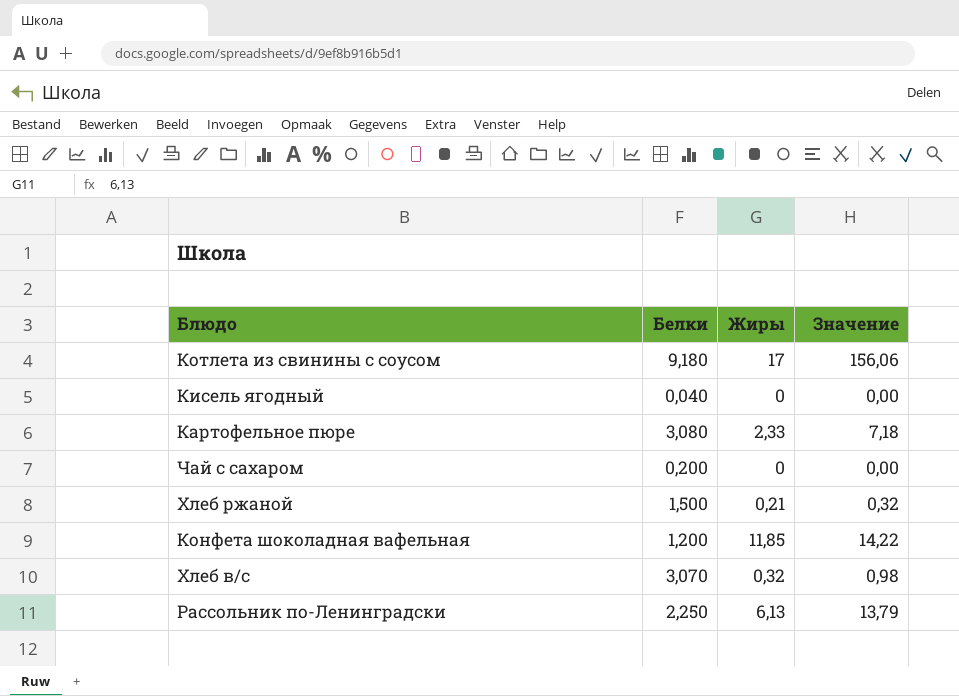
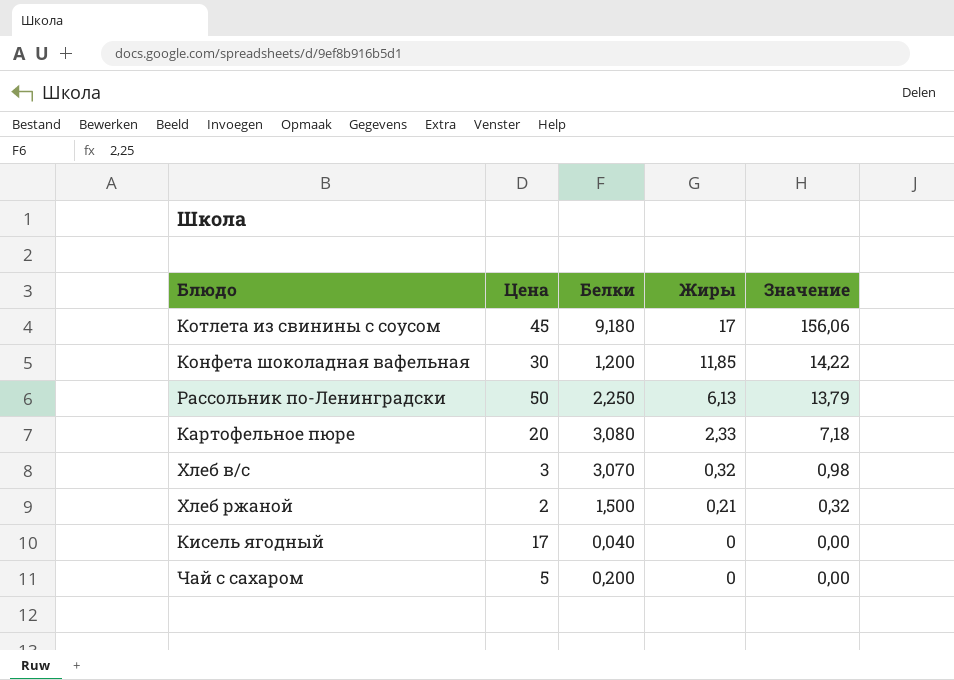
row order: none -> Жиры descending
column Цена | position: none -> 2

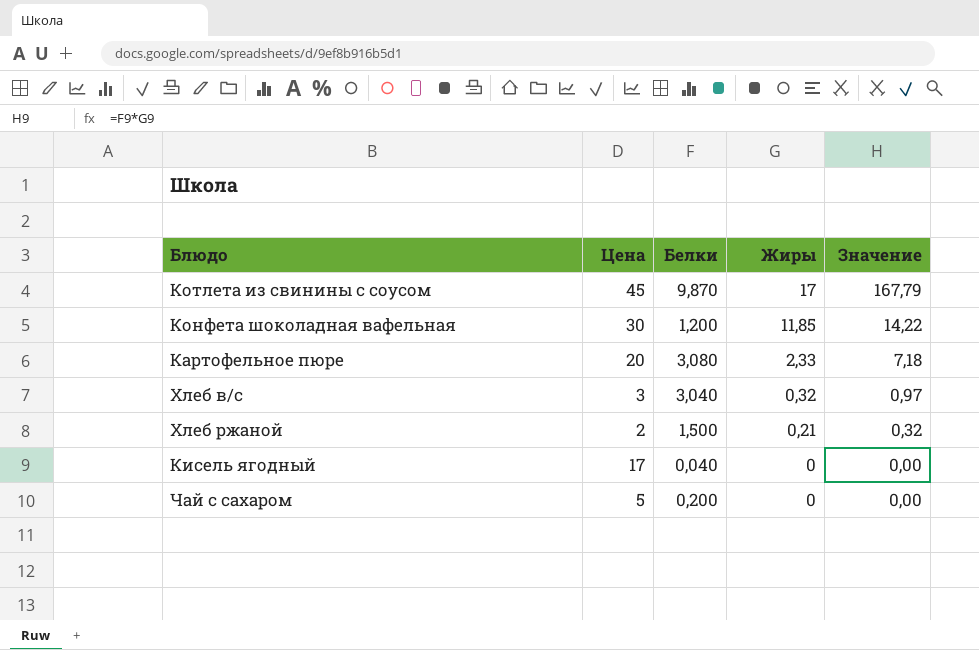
row Рассольник по-Ленинградски: 50 | 2,250 | 6,13 | 13,79 -> none
Котлета из свинины с соусом | Белки: 9,180 -> 9,870
Котлета из свинины с соусом | Значение: 156,06 -> 167,79
Хлеб в/с | Белки: 3,070 -> 3,040
Хлеб в/с | Значение: 0,98 -> 0,97

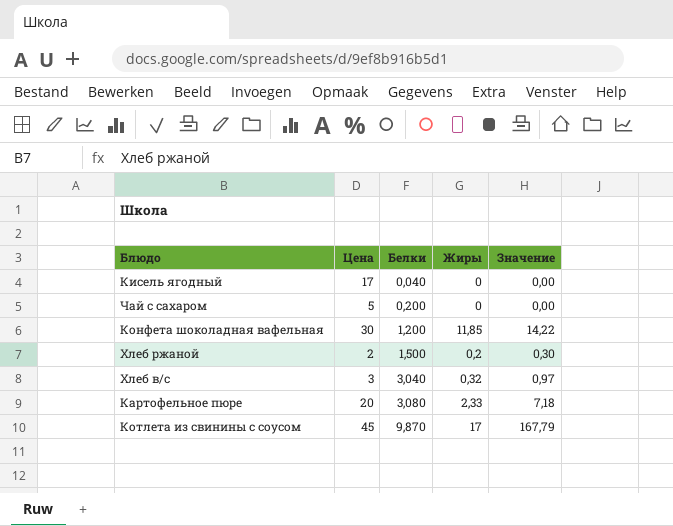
row order: Жиры descending -> Белки ascending
Хлеб ржаной | Жиры: 0,21 -> 0,2
Хлеб ржаной | Значение: 0,32 -> 0,30

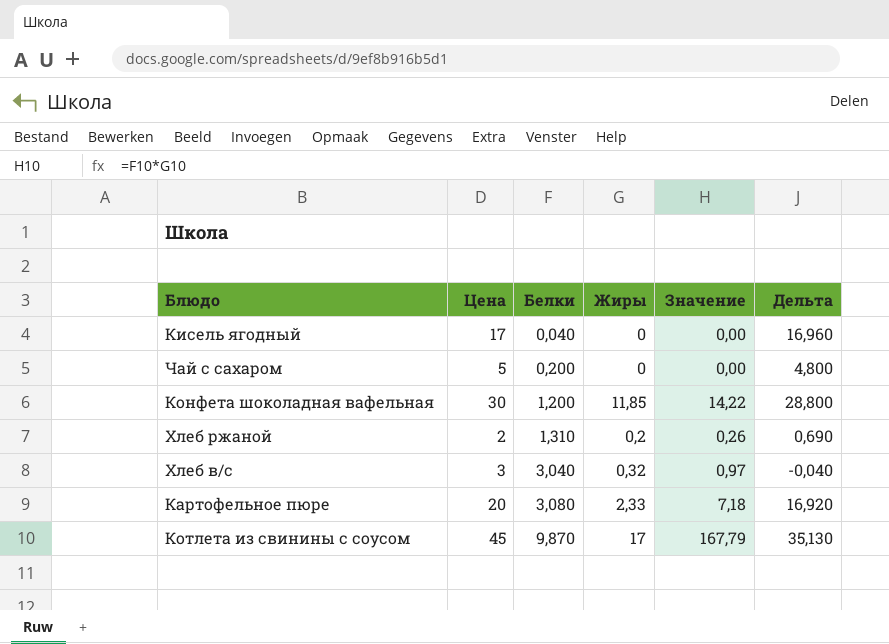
column Дельта | formula: none -> [Цена] - [Белки]
Хлеб ржаной | Белки: 1,500 -> 1,310
Хлеб ржаной | Значение: 0,30 -> 0,26

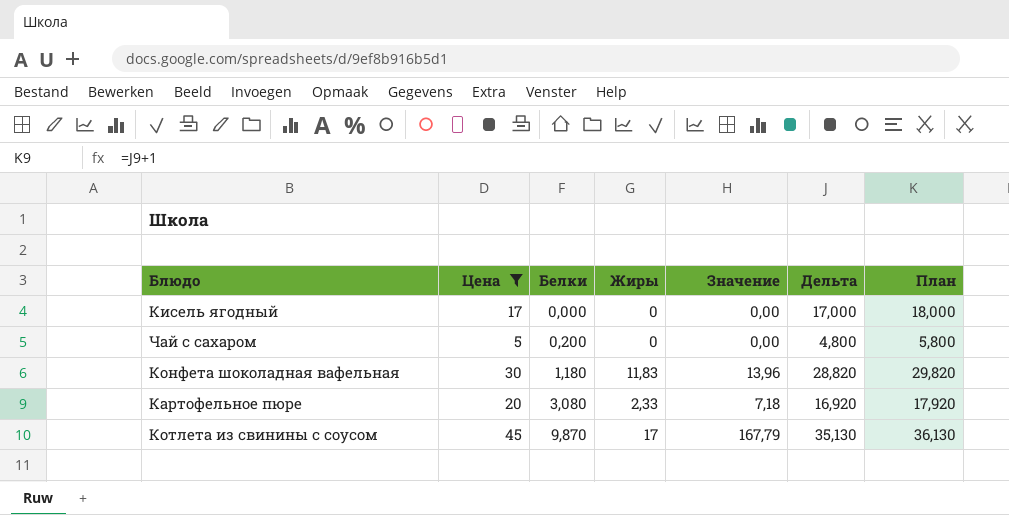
filter: none -> Цена >= 5
column План | formula: none -> [Дельта] + 1
Кисель ягодный | Белки: 0,040 -> 0,000
Кисель ягодный | Дельта: 16,960 -> 17,000
Конфета шоколадная вафельная | Белки: 1,200 -> 1,180
Конфета шоколадная вафельная | Жиры: 11,85 -> 11,83
Конфета шоколадная вафельная | Значение: 14,22 -> 13,96
Конфета шоколадная вафельная | Дельта: 28,800 -> 28,820

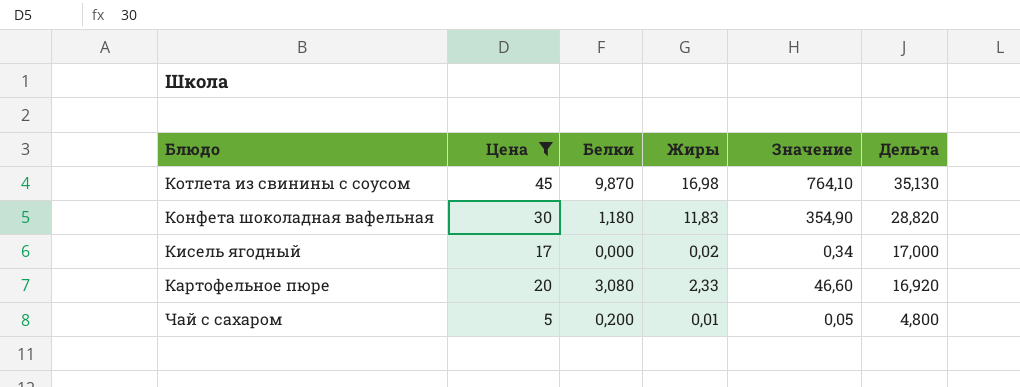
row order: Белки ascending -> Дельта descending
column План | formula: [Дельта] + 1 -> none
column Значение | formula: [Белки] * [Жиры] -> [Цена] * [Жиры]
Котлета из свинины с соусом | Жиры: 17 -> 16,98
Кисель ягодный | Жиры: 0 -> 0,02
Чай с сахаром | Жиры: 0 -> 0,01

